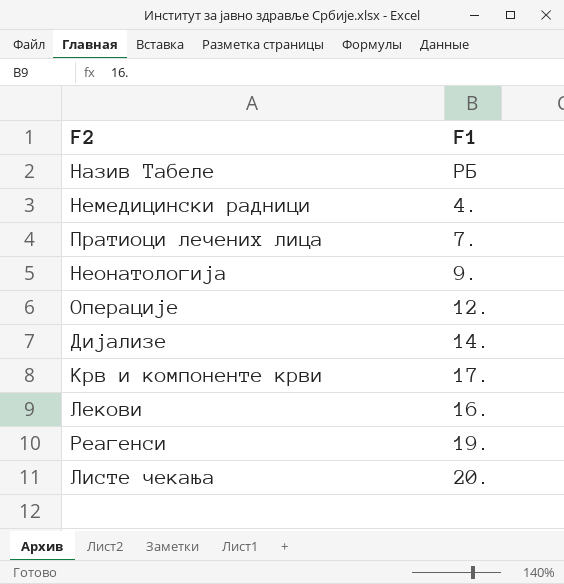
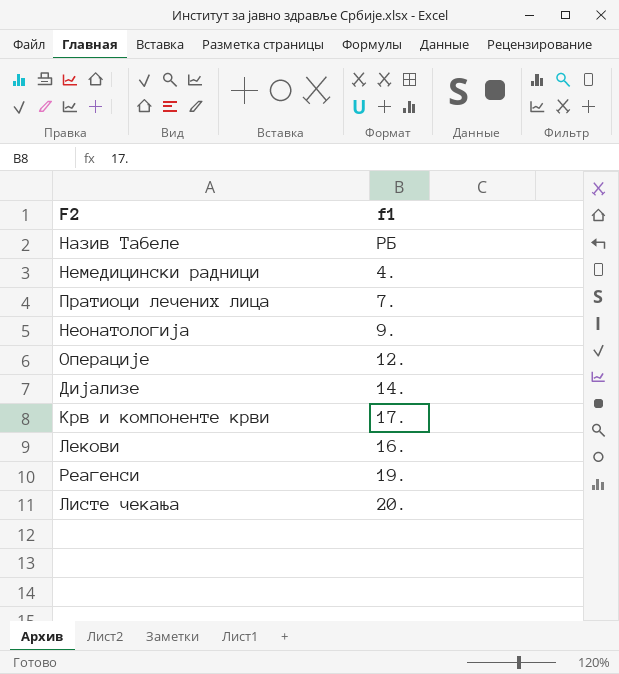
column name: F1 -> f1

